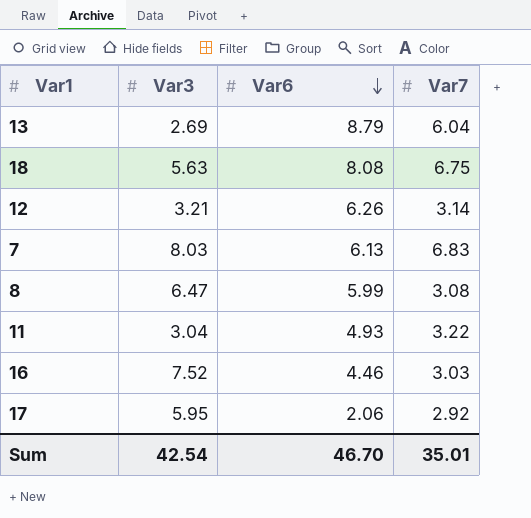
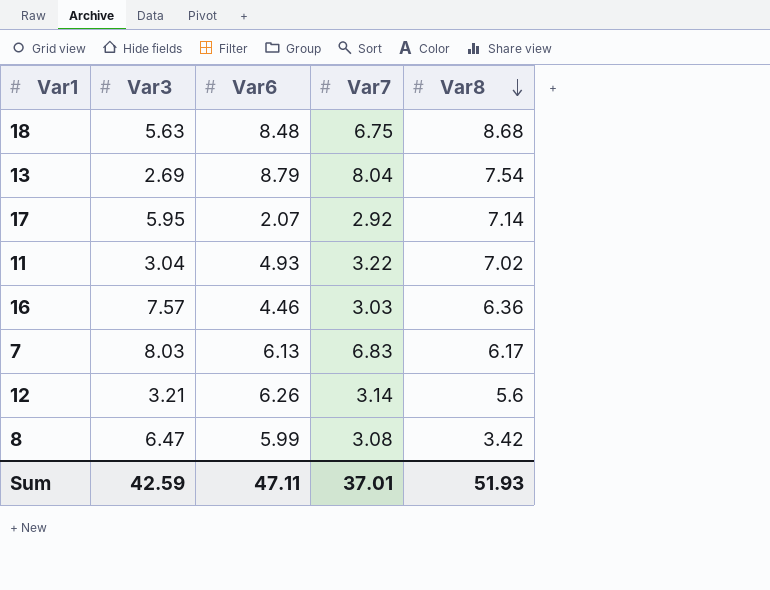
row order: Var6 descending -> Var8 descending
column Var8 | position: none -> 5
18 | Var6: 8.08 -> 8.48
13 | Var7: 6.04 -> 8.04
17 | Var6: 2.06 -> 2.07
16 | Var3: 7.52 -> 7.57
Sum | Var3: 42.54 -> 42.59
Sum | Var6: 46.70 -> 47.11
Sum | Var7: 35.01 -> 37.01

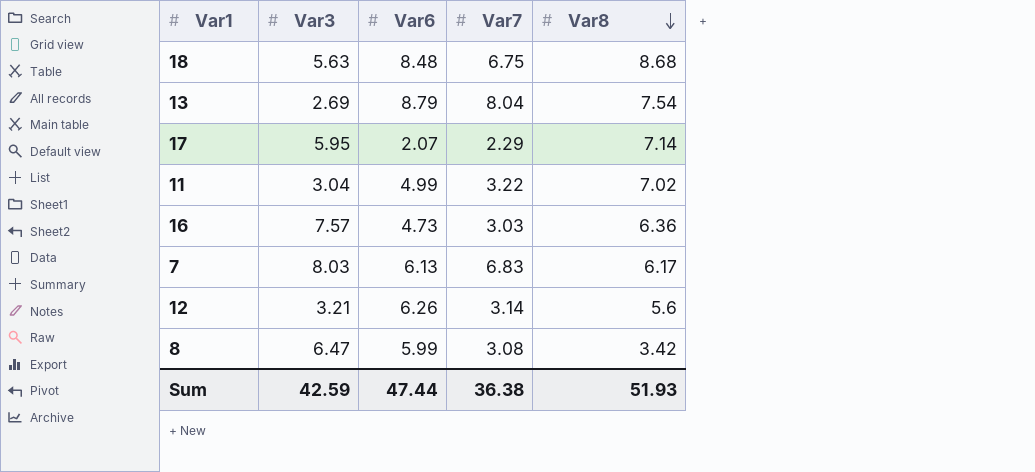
17 | Var7: 2.92 -> 2.29
11 | Var6: 4.93 -> 4.99
16 | Var6: 4.46 -> 4.73
Sum | Var6: 47.11 -> 47.44
Sum | Var7: 37.01 -> 36.38

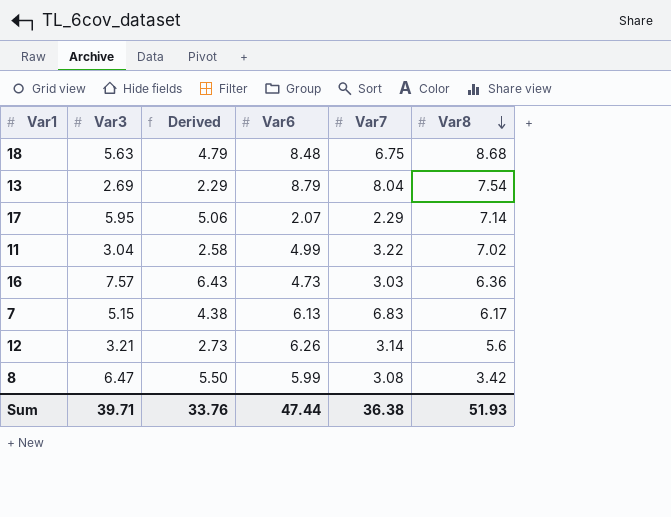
column Derived | formula: none -> [Var3] * 0.85
7 | Var3: 8.03 -> 5.15
Sum | Var3: 42.59 -> 39.71

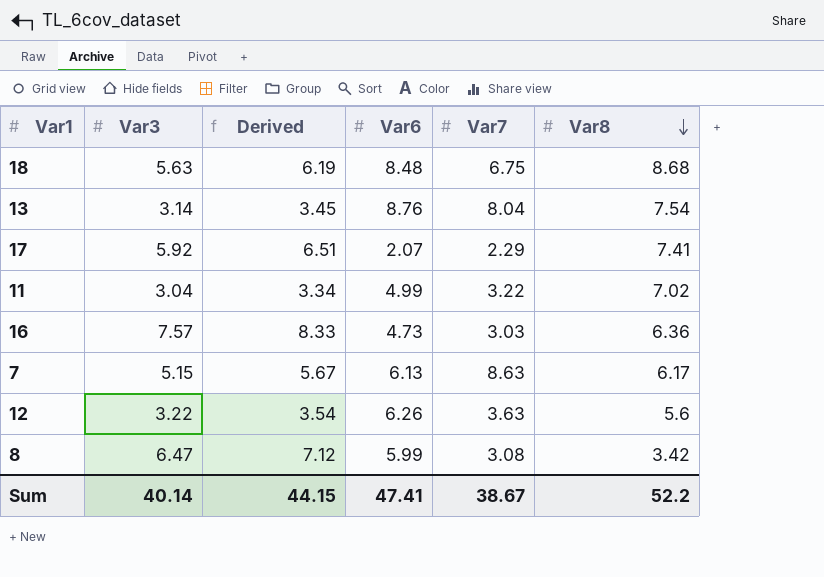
column Derived | formula: [Var3] * 0.85 -> [Var3] * 1.1
13 | Var3: 2.69 -> 3.14
13 | Var6: 8.79 -> 8.76
17 | Var3: 5.95 -> 5.92
17 | Var8: 7.14 -> 7.41
7 | Var7: 6.83 -> 8.63
12 | Var3: 3.21 -> 3.22
12 | Var7: 3.14 -> 3.63
Sum | Var3: 39.71 -> 40.14
Sum | Derived: 33.76 -> 44.15
Sum | Var6: 47.44 -> 47.41
Sum | Var7: 36.38 -> 38.67
Sum | Var8: 51.93 -> 52.2

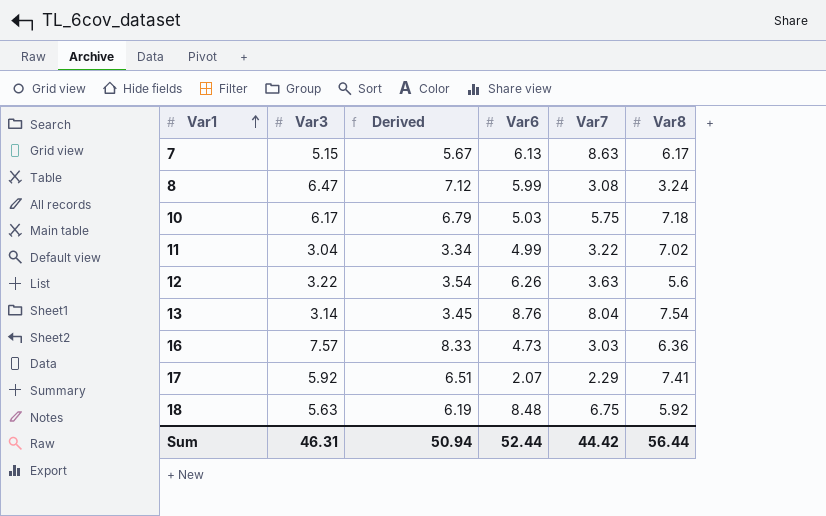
row order: Var8 descending -> Var1 ascending
8 | Var8: 3.42 -> 3.24
row 10: none -> 6.17 | 6.79 | 5.03 | 5.75 | 7.18
18 | Var8: 8.68 -> 5.92
Sum | Var3: 40.14 -> 46.31
Sum | Derived: 44.15 -> 50.94
Sum | Var6: 47.41 -> 52.44
Sum | Var7: 38.67 -> 44.42
Sum | Var8: 52.2 -> 56.44

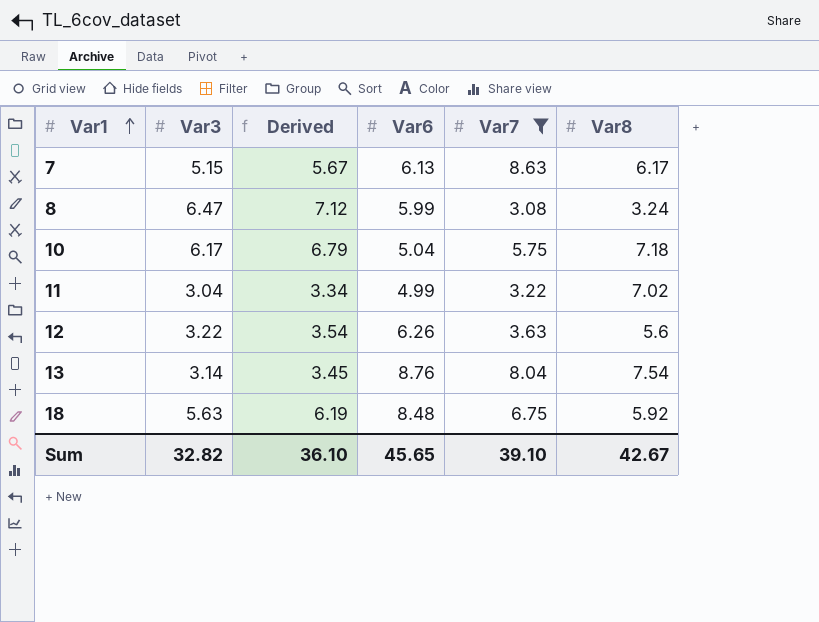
filter: none -> Var7 >= 3.08
10 | Var6: 5.03 -> 5.04
Sum | Var3: 46.31 -> 32.82
Sum | Derived: 50.94 -> 36.10
Sum | Var6: 52.44 -> 45.65
Sum | Var7: 44.42 -> 39.10
Sum | Var8: 56.44 -> 42.67

